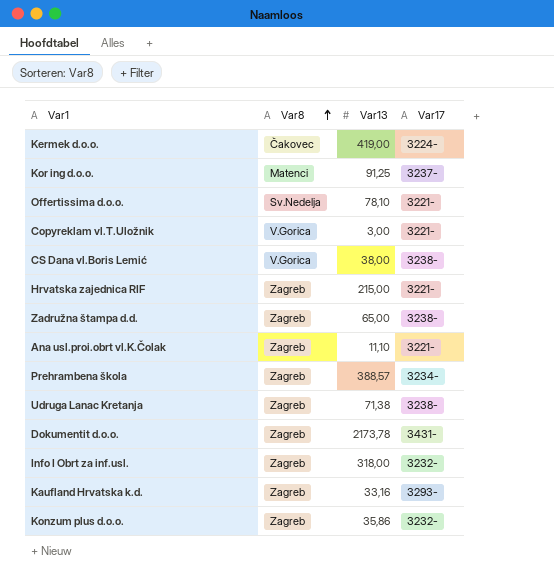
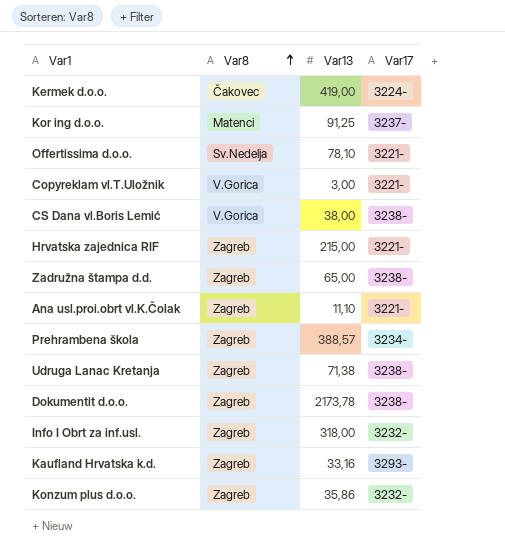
Dokumentit d.o.o. | Var17: 3431- -> 3238-

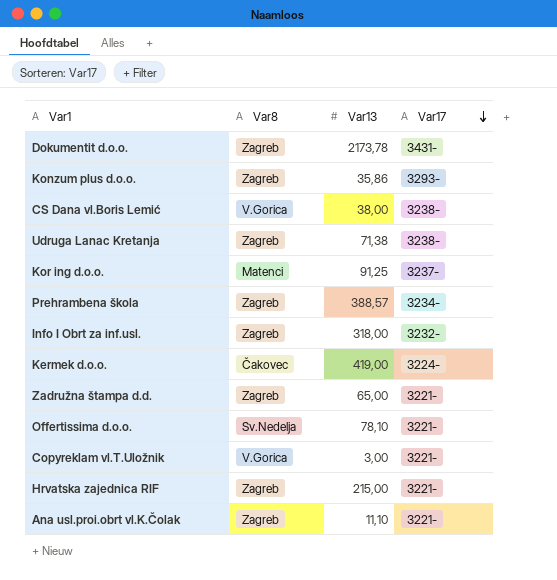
row order: Var8 ascending -> Var17 descending
row Kaufland Hrvatska k.d.: Zagreb | 33,16 | 3293- -> none
Dokumentit d.o.o. | Var17: 3238- -> 3431-
Konzum plus d.o.o. | Var17: 3232- -> 3293-
Zadružna štampa d.d. | Var17: 3238- -> 3221-

